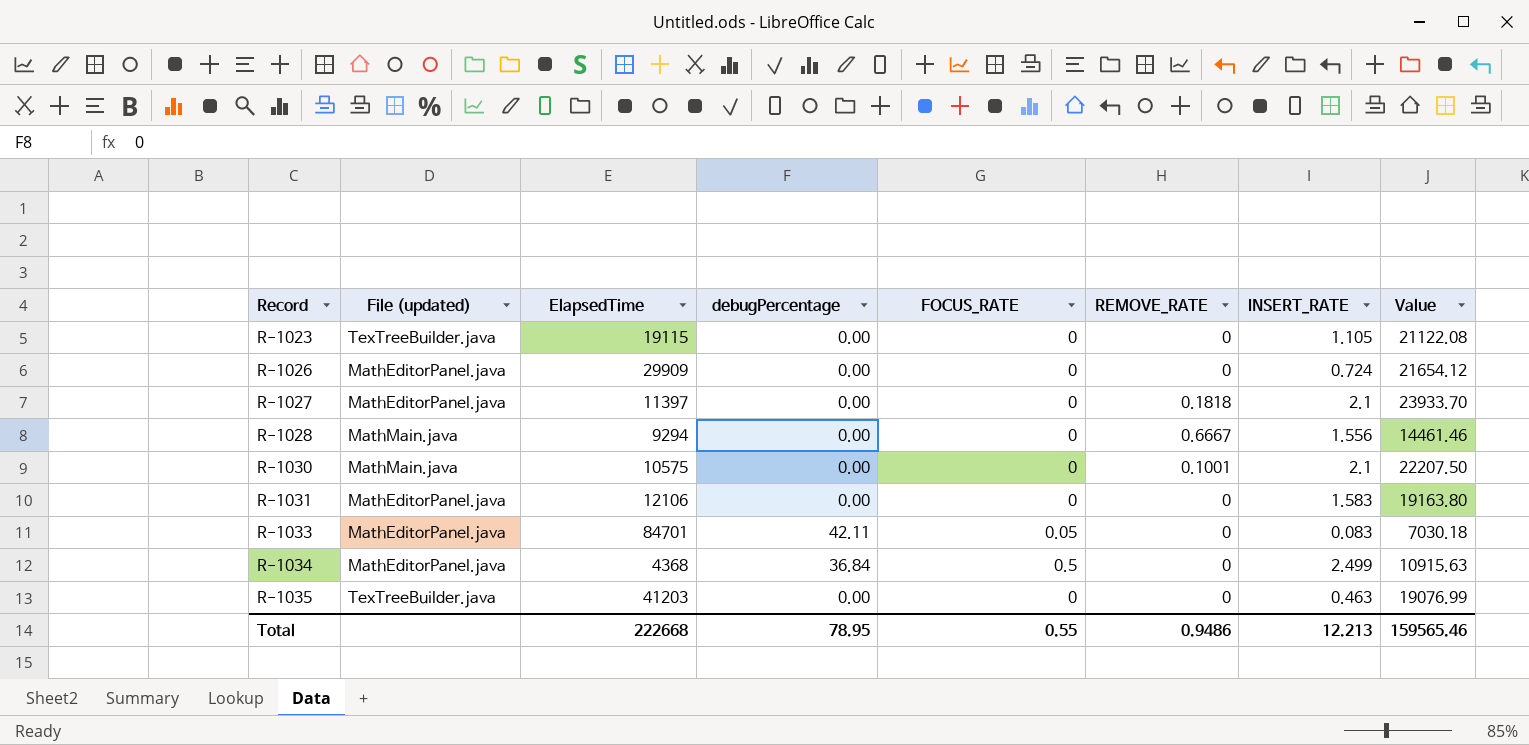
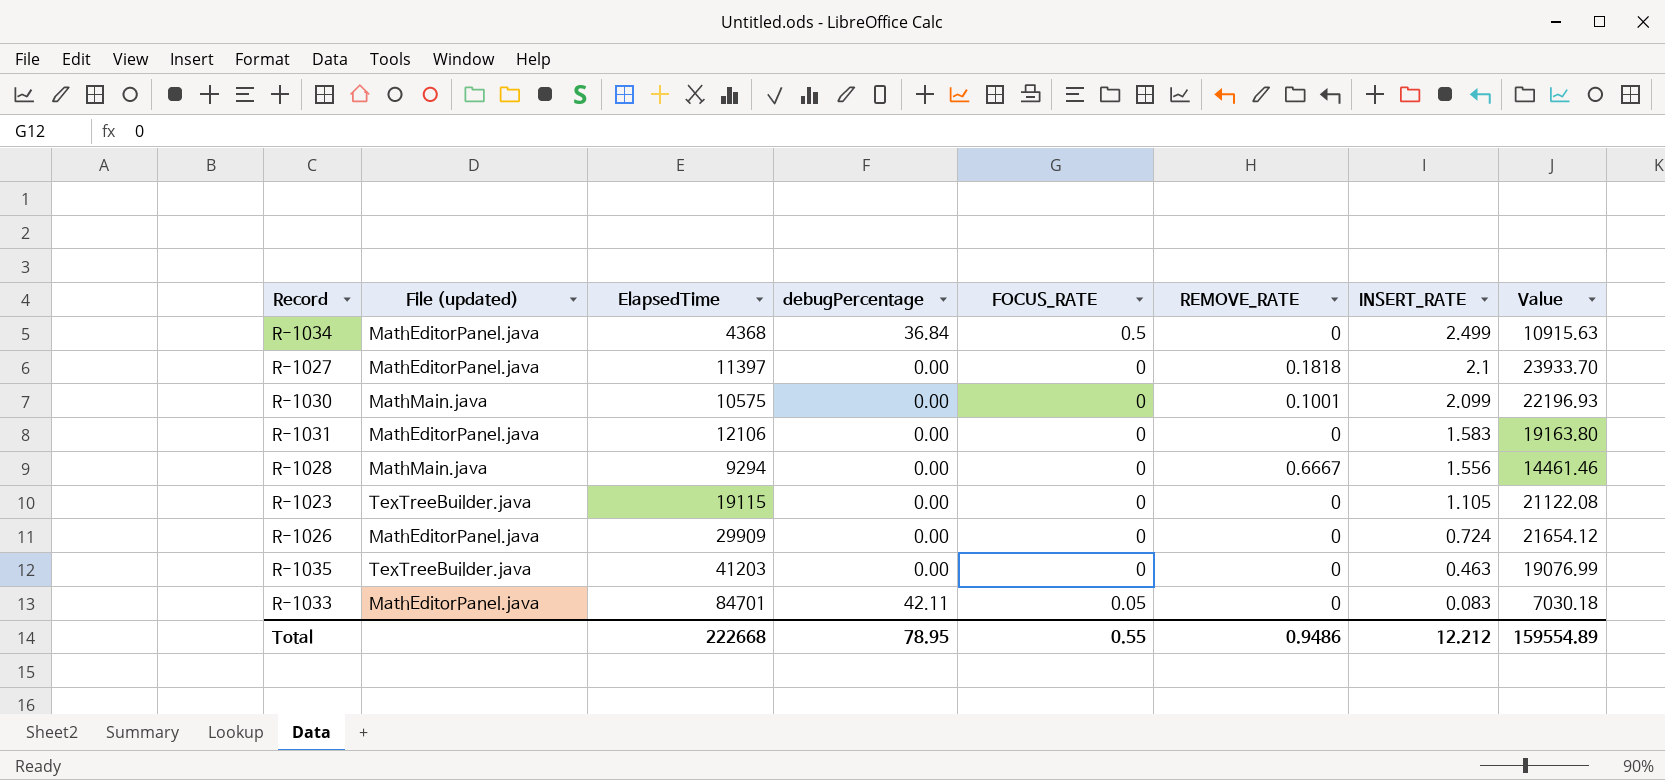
row order: Record ascending -> INSERT_RATE descending
R-1030 | INSERT_RATE: 2.1 -> 2.099
R-1030 | Value: 22207.50 -> 22196.93
Total | INSERT_RATE: 12.213 -> 12.212
Total | Value: 159565.46 -> 159554.89

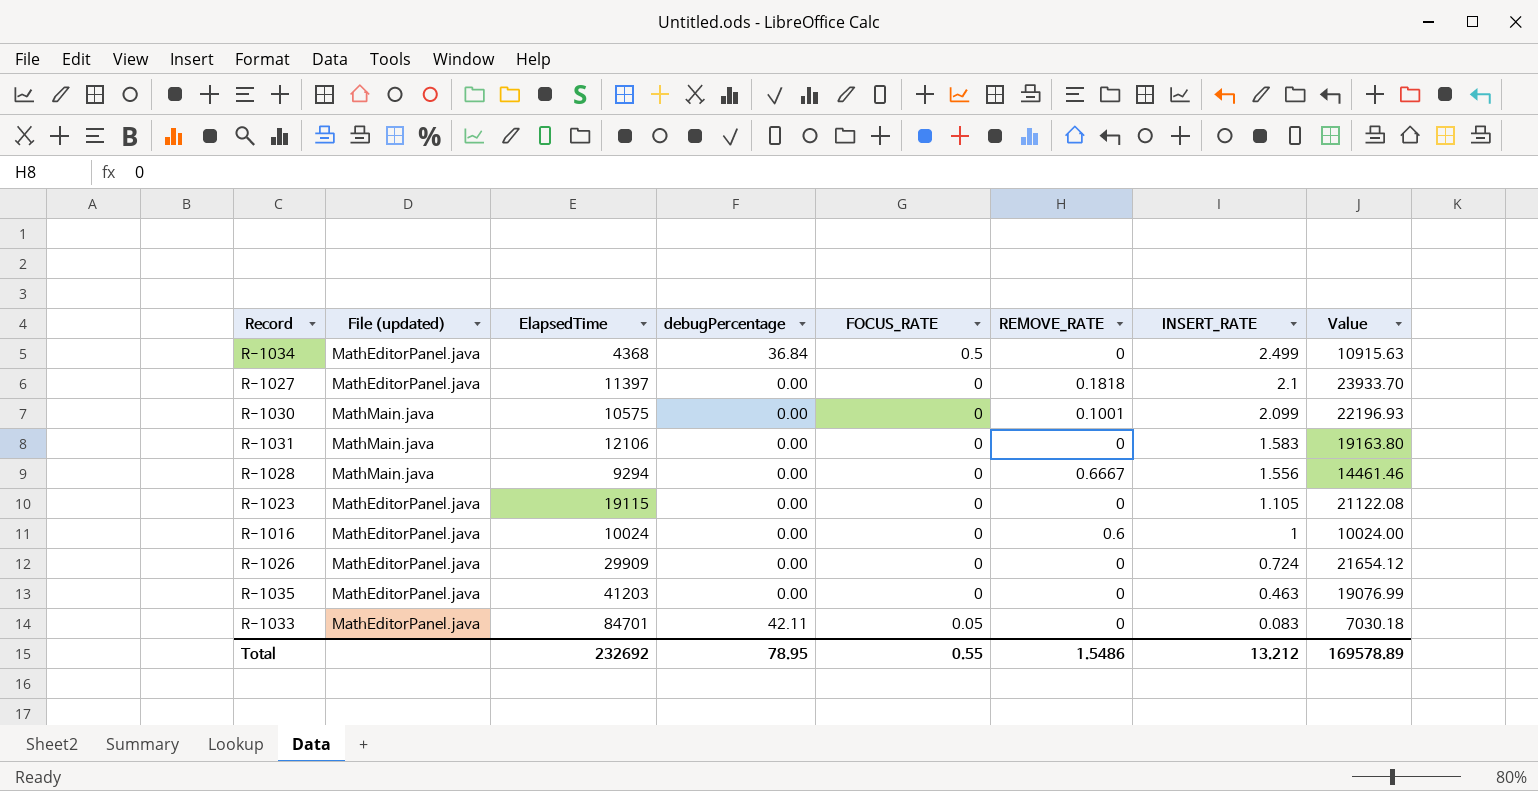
R-1031 | File (updated): MathEditorPanel.java -> MathMain.java
R-1023 | File (updated): TexTreeBuilder.java -> MathEditorPanel.java
row R-1016: none -> MathEditorPanel.java | 10024 | 0.00 | 0 | 0.6 | 1 | 10024.00
R-1035 | File (updated): TexTreeBuilder.java -> MathEditorPanel.java
Total | ElapsedTime: 222668 -> 232692
Total | REMOVE_RATE: 0.9486 -> 1.5486
Total | INSERT_RATE: 12.212 -> 13.212
Total | Value: 159554.89 -> 169578.89

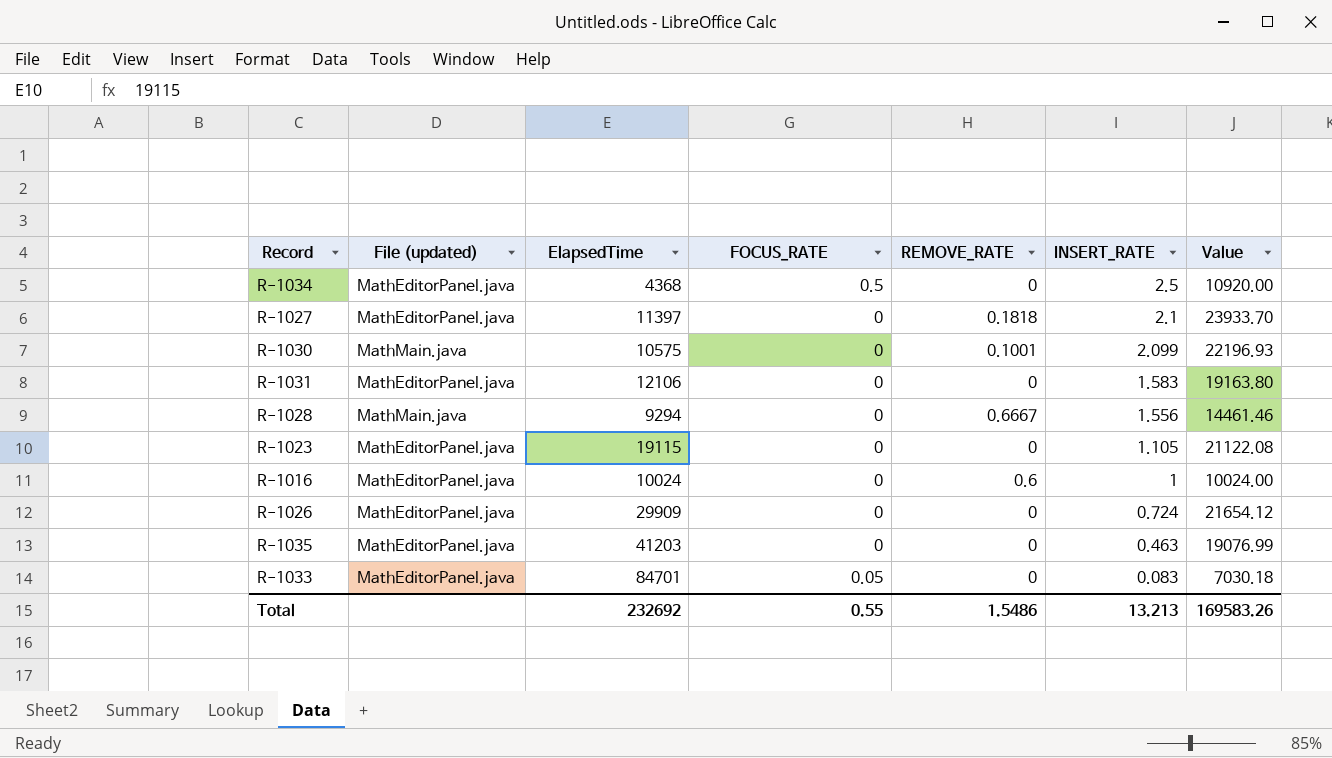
column debugPercentage | position: 4 -> none
R-1034 | INSERT_RATE: 2.499 -> 2.5
R-1034 | Value: 10915.63 -> 10920.00
R-1031 | File (updated): MathMain.java -> MathEditorPanel.java
Total | INSERT_RATE: 13.212 -> 13.213
Total | Value: 169578.89 -> 169583.26

